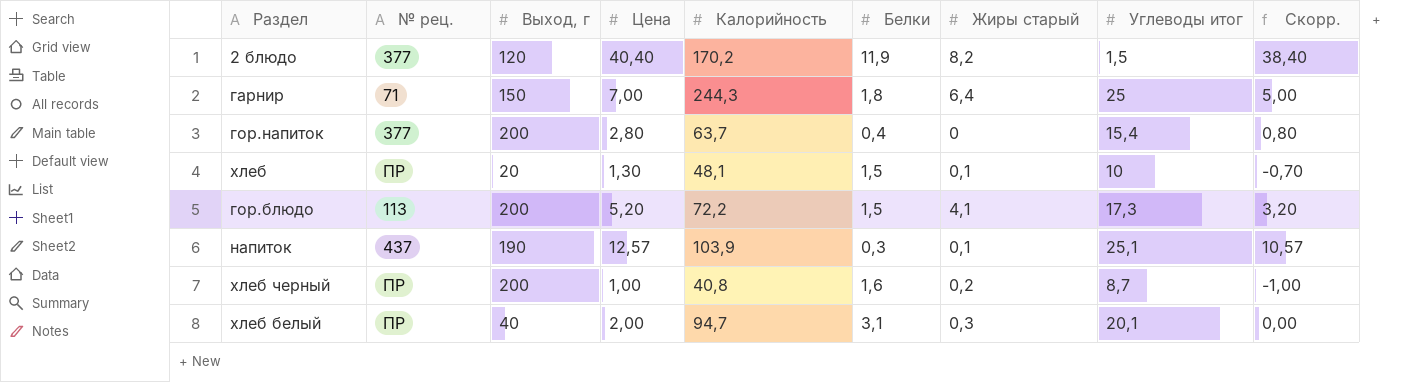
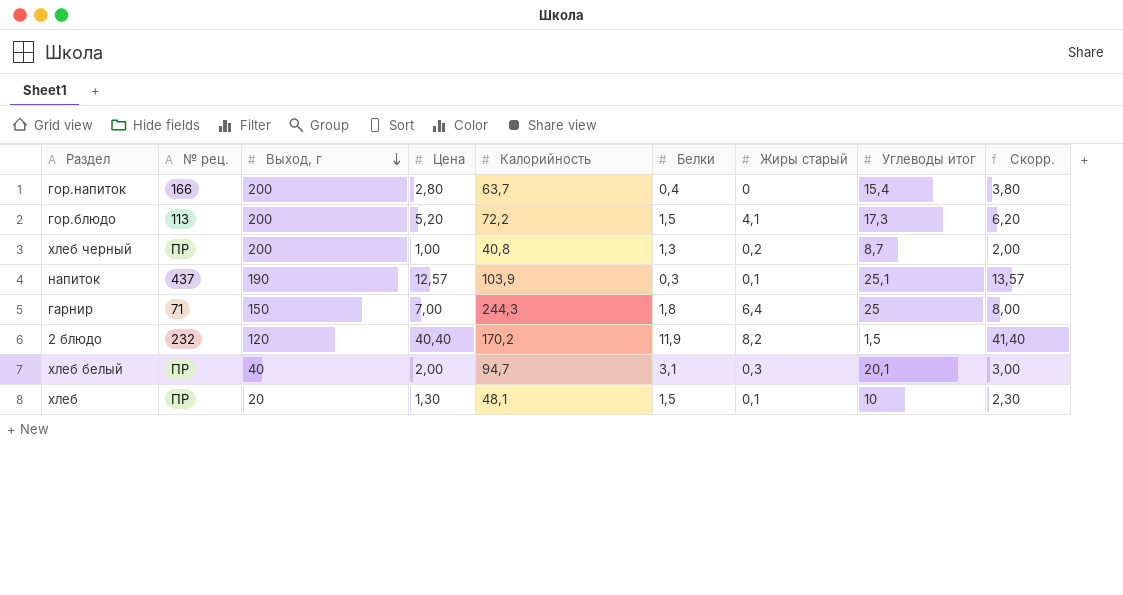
row order: none -> Выход, г descending
column Скорр. | formula: [Цена] - 2 -> [Цена] + 1
гор.напиток | № рец.: 377 -> 166
хлеб черный | Белки: 1,6 -> 1,3
2 блюдо | № рец.: 377 -> 232

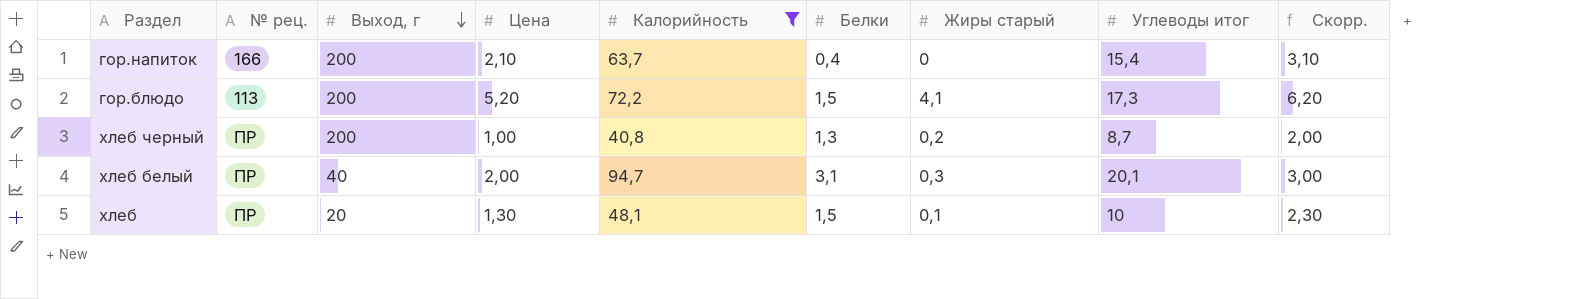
filter: none -> Калорийность <= 94,7
гор.напиток | Цена: 2,80 -> 2,10
гор.напиток | Скорр.: 3,80 -> 3,10

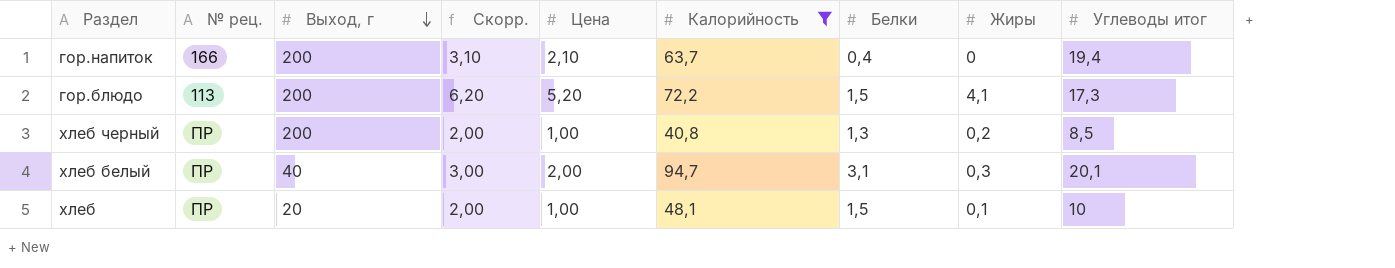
column Скорр. | position: 9 -> 4
column name: Жиры старый -> Жиры
гор.напиток | Углеводы итог: 15,4 -> 19,4
хлеб черный | Углеводы итог: 8,7 -> 8,5
хлеб | Скорр.: 2,30 -> 2,00
хлеб | Цена: 1,30 -> 1,00

